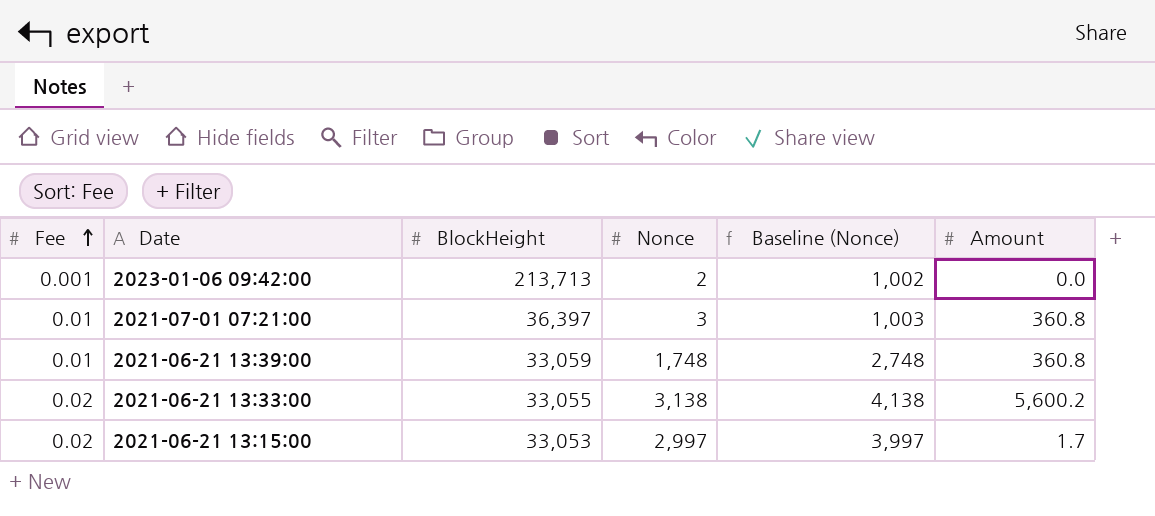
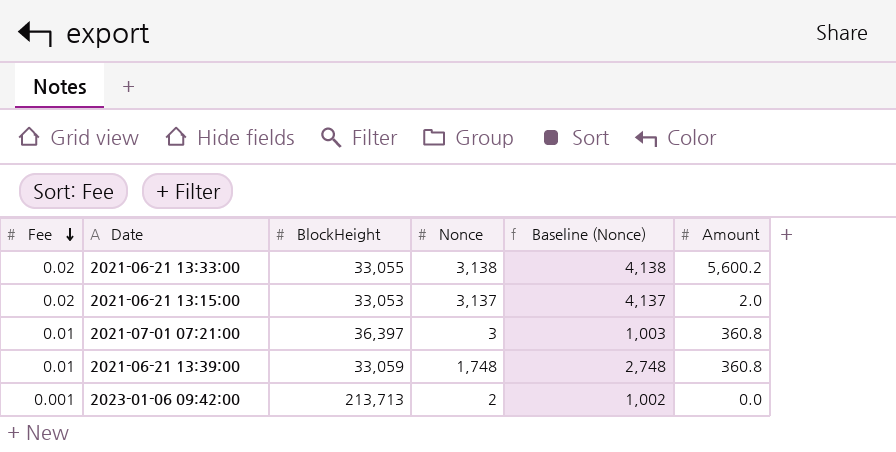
row order: Fee ascending -> Fee descending
2021-06-21 13:15:00 | Nonce: 2,997 -> 3,137
2021-06-21 13:15:00 | Baseline (Nonce): 3,997 -> 4,137
2021-06-21 13:15:00 | Amount: 1.7 -> 2.0

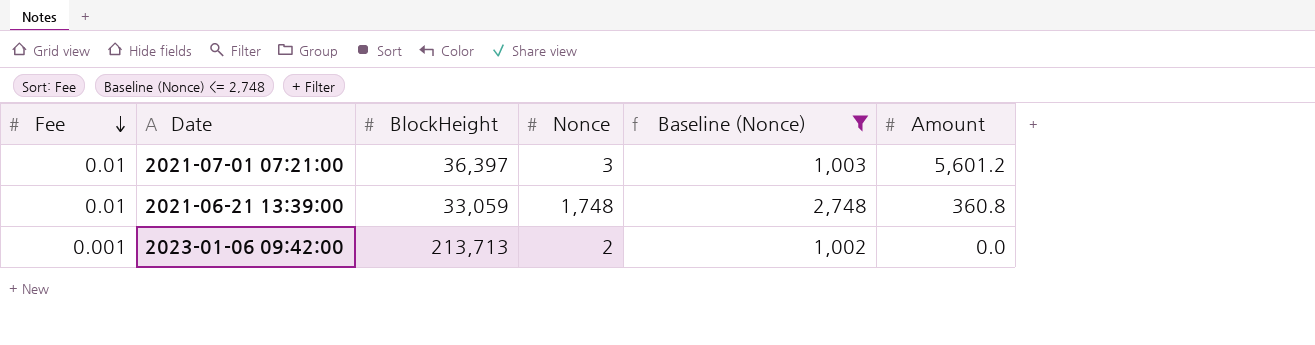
filter: none -> Baseline (Nonce) <= 2,748
2021-07-01 07:21:00 | Amount: 360.8 -> 5,601.2

